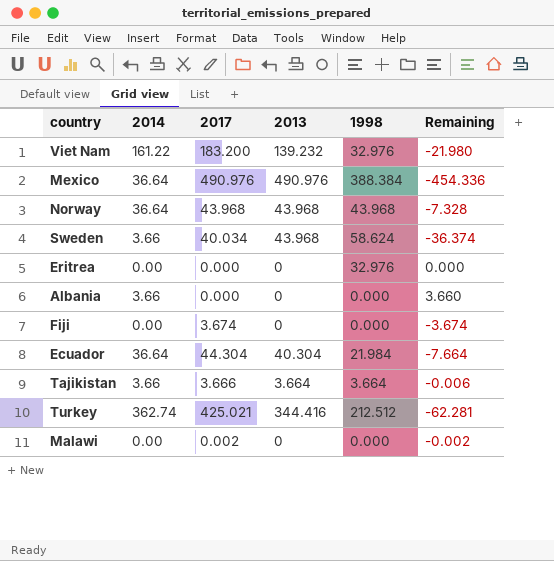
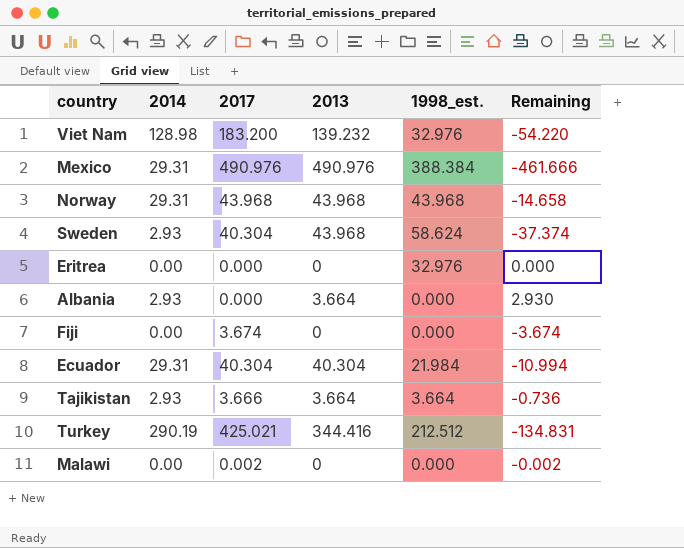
column name: 1998 -> 1998_est.
Viet Nam | 2014: 161.22 -> 128.98
Viet Nam | Remaining: -21.980 -> -54.220
Mexico | 2014: 36.64 -> 29.31
Mexico | Remaining: -454.336 -> -461.666
Norway | 2014: 36.64 -> 29.31
Norway | Remaining: -7.328 -> -14.658
Sweden | 2014: 3.66 -> 2.93
Sweden | 2017: 40.034 -> 40.304
Sweden | Remaining: -36.374 -> -37.374
Albania | 2014: 3.66 -> 2.93
Albania | 2013: 0 -> 3.664
Albania | Remaining: 3.660 -> 2.930
Ecuador | 2014: 36.64 -> 29.31
Ecuador | 2017: 44.304 -> 40.304
Ecuador | Remaining: -7.664 -> -10.994
Tajikistan | 2014: 3.66 -> 2.93
Tajikistan | Remaining: -0.006 -> -0.736
Turkey | 2014: 362.74 -> 290.19
Turkey | Remaining: -62.281 -> -134.831

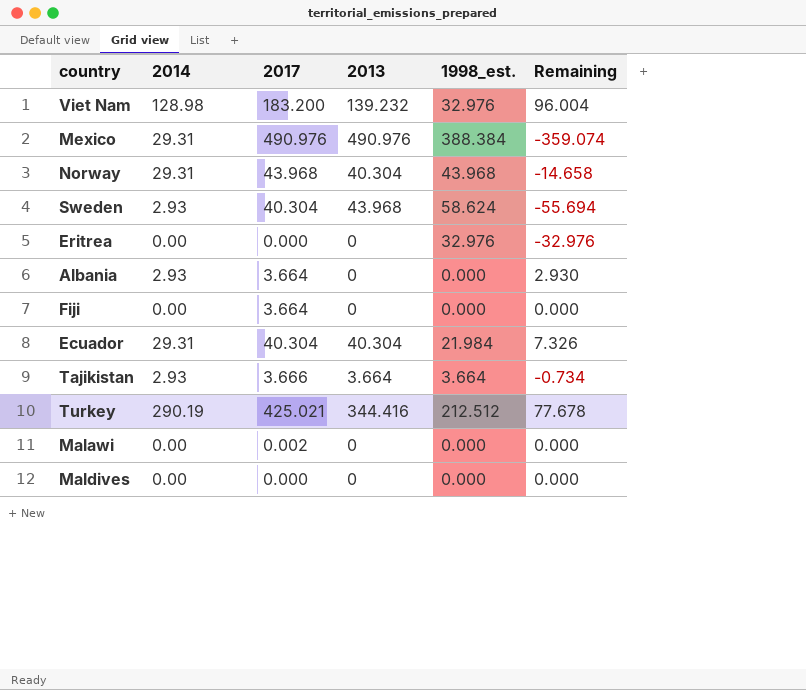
column Remaining | formula: [2014] - [2017] -> [2014] - [1998_est.]
Norway | 2013: 43.968 -> 40.304
Albania | 2017: 0.000 -> 3.664
Albania | 2013: 3.664 -> 0
Fiji | 2017: 3.674 -> 3.664
row Maldives: none -> 0.00 | 0.000 | 0 | 0.000 | 0.000

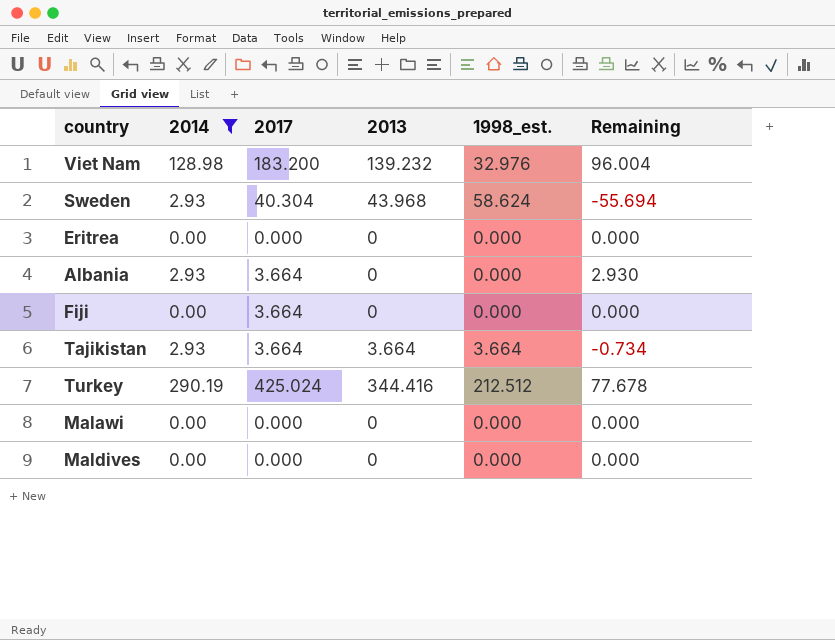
filter: none -> 2014 != 29.31
Eritrea | 1998_est.: 32.976 -> 0.000
Eritrea | Remaining: -32.976 -> 0.000
Tajikistan | 2017: 3.666 -> 3.664
Turkey | 2017: 425.021 -> 425.024
Malawi | 2017: 0.002 -> 0.000

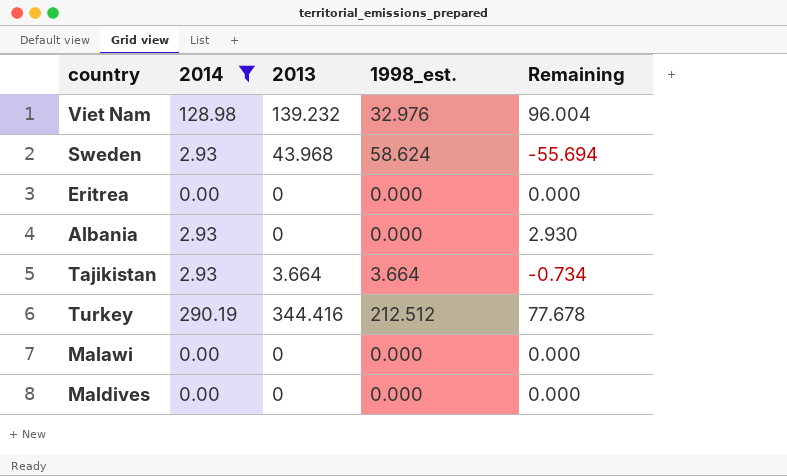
column 2017 | position: 3 -> none
row Fiji: 0.00 | 3.664 | 0 | 0.000 | 0.000 -> none

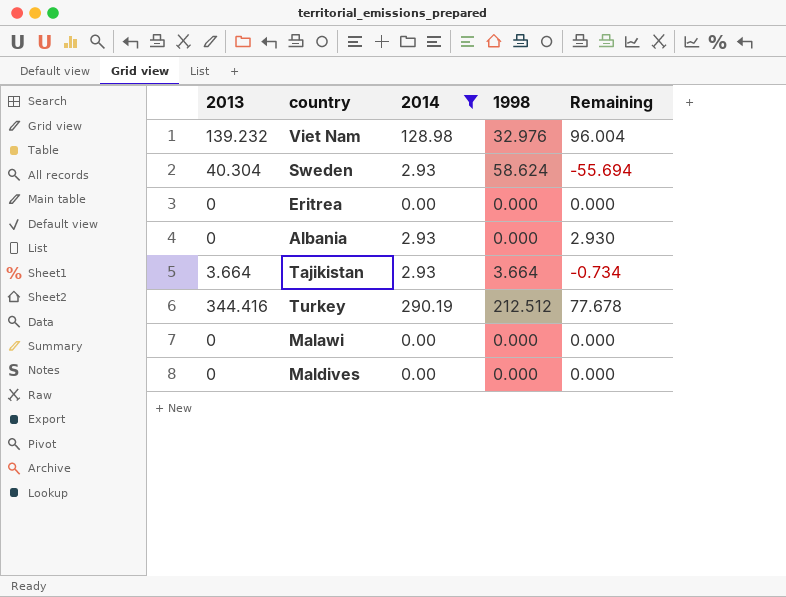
column 2013 | position: 3 -> 1
column name: 1998_est. -> 1998
Sweden | 2013: 43.968 -> 40.304

